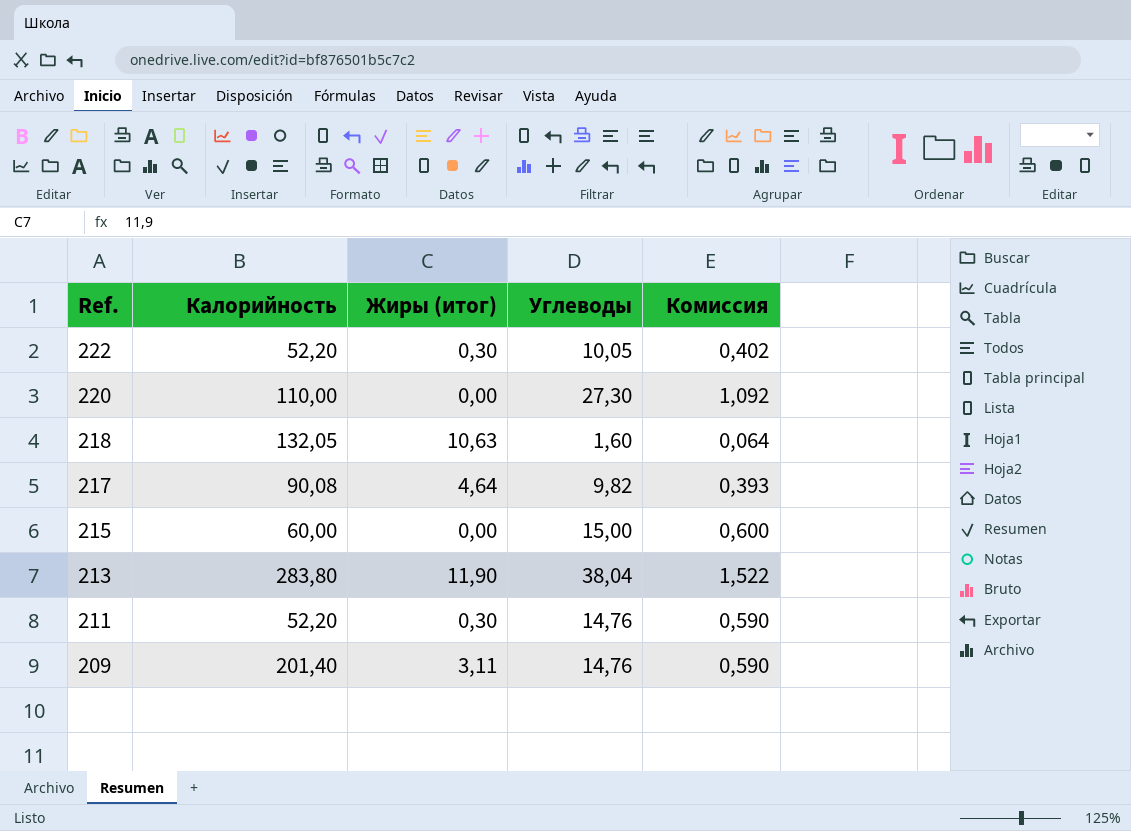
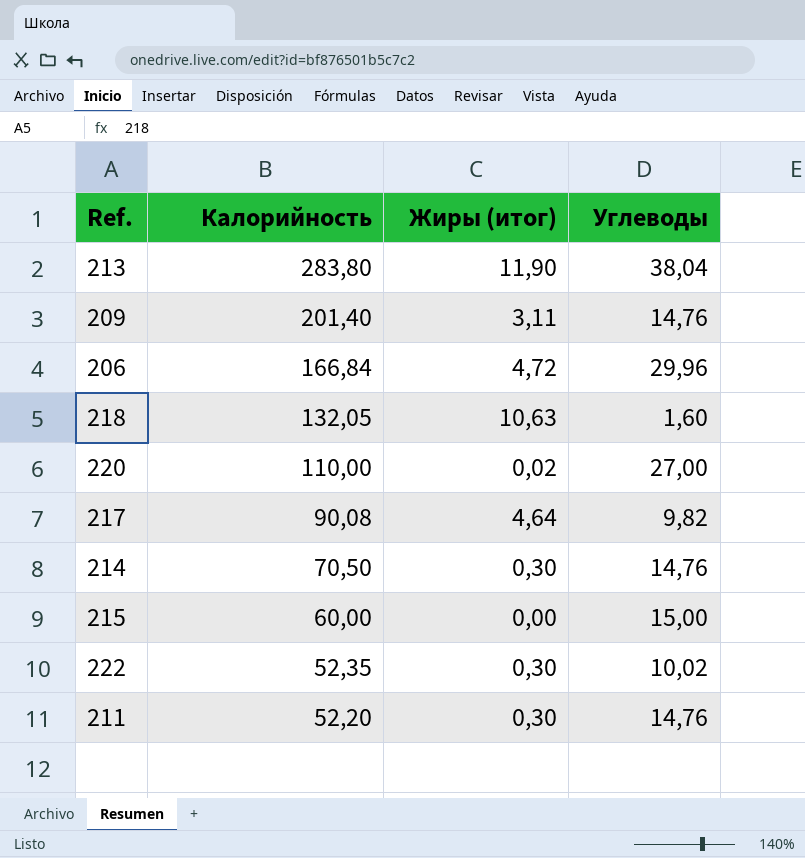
row order: Ref. descending -> Калорийность descending
column Комиссия | formula: [Углеводы] * 0,04 -> none
row 206: none -> 166,84 | 4,72 | 29,96
220 | Жиры (итог): 0,00 -> 0,02
220 | Углеводы: 27,30 -> 27,00
row 214: none -> 70,50 | 0,30 | 14,76
222 | Калорийность: 52,20 -> 52,35
222 | Углеводы: 10,05 -> 10,02

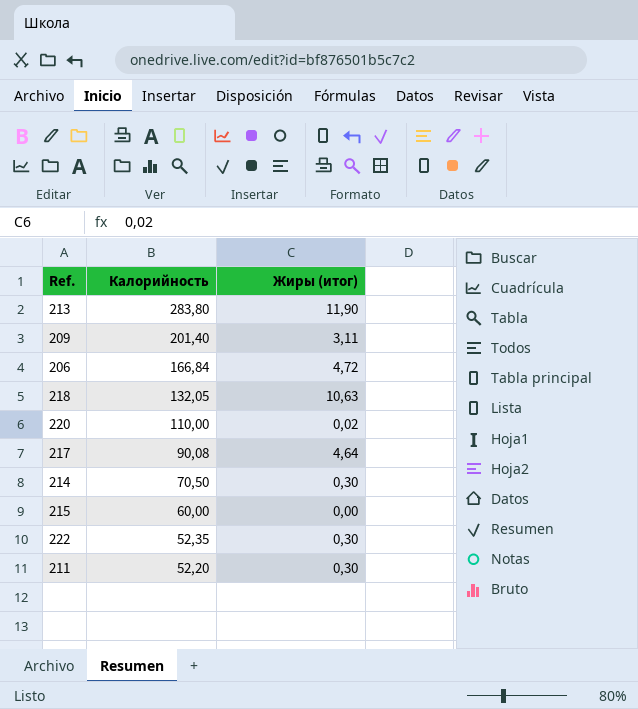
column Углеводы | position: 4 -> none

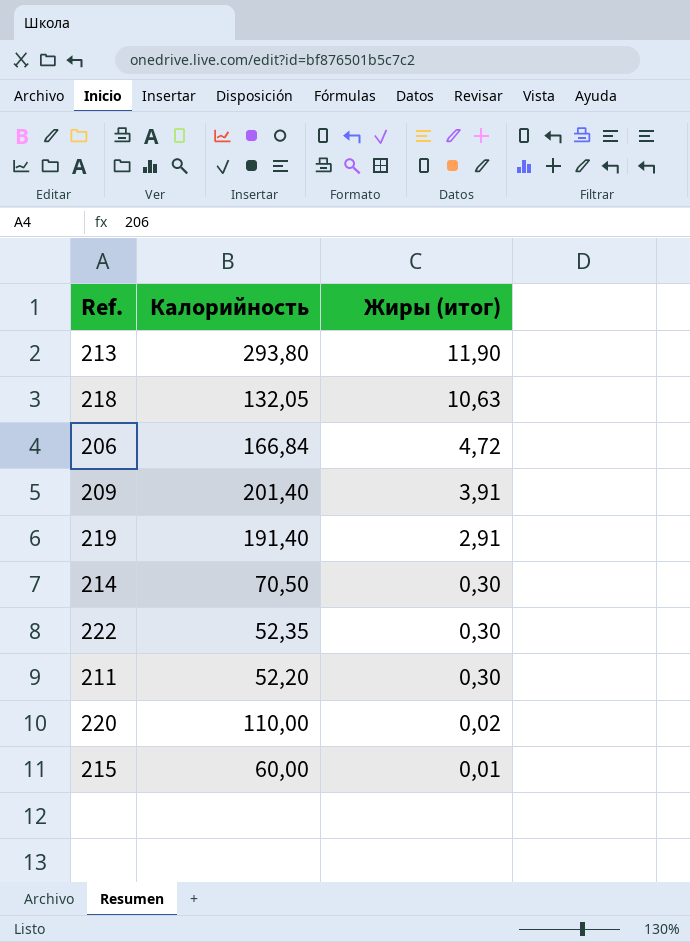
row order: Калорийность descending -> Жиры (итог) descending
row 217: 90,08 | 4,64 -> none
213 | Калорийность: 283,80 -> 293,80
209 | Жиры (итог): 3,11 -> 3,91
row 219: none -> 191,40 | 2,91
215 | Жиры (итог): 0,00 -> 0,01

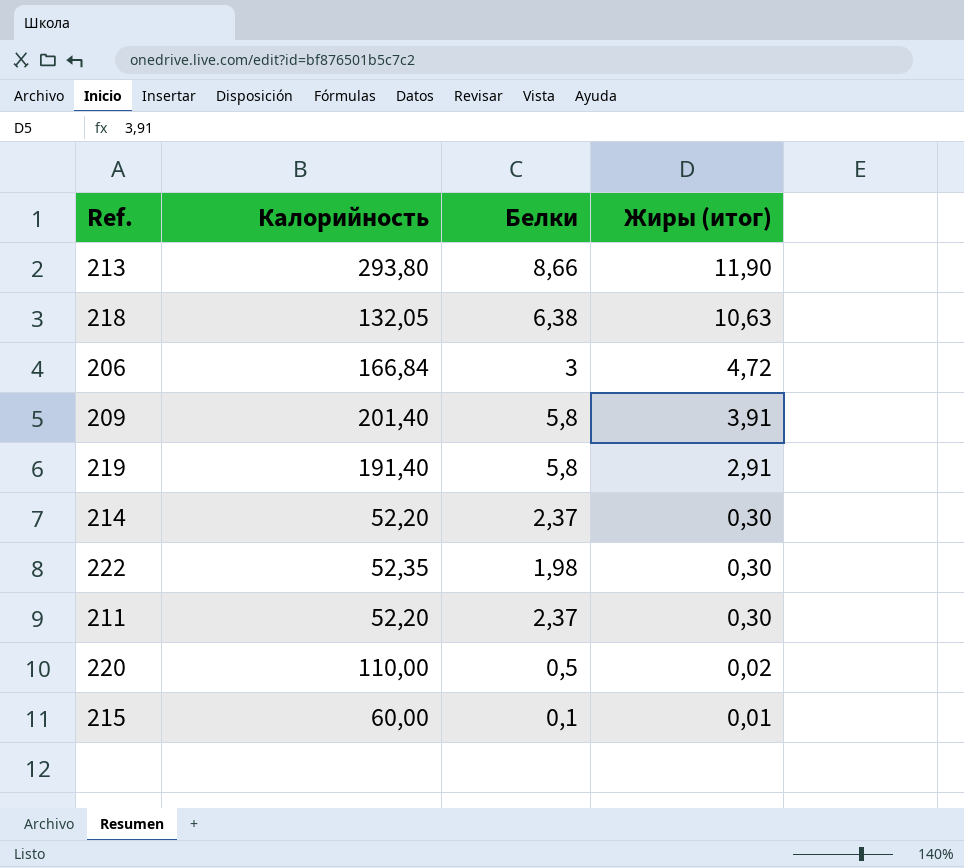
column Белки | position: none -> 3
214 | Калорийность: 70,50 -> 52,20

